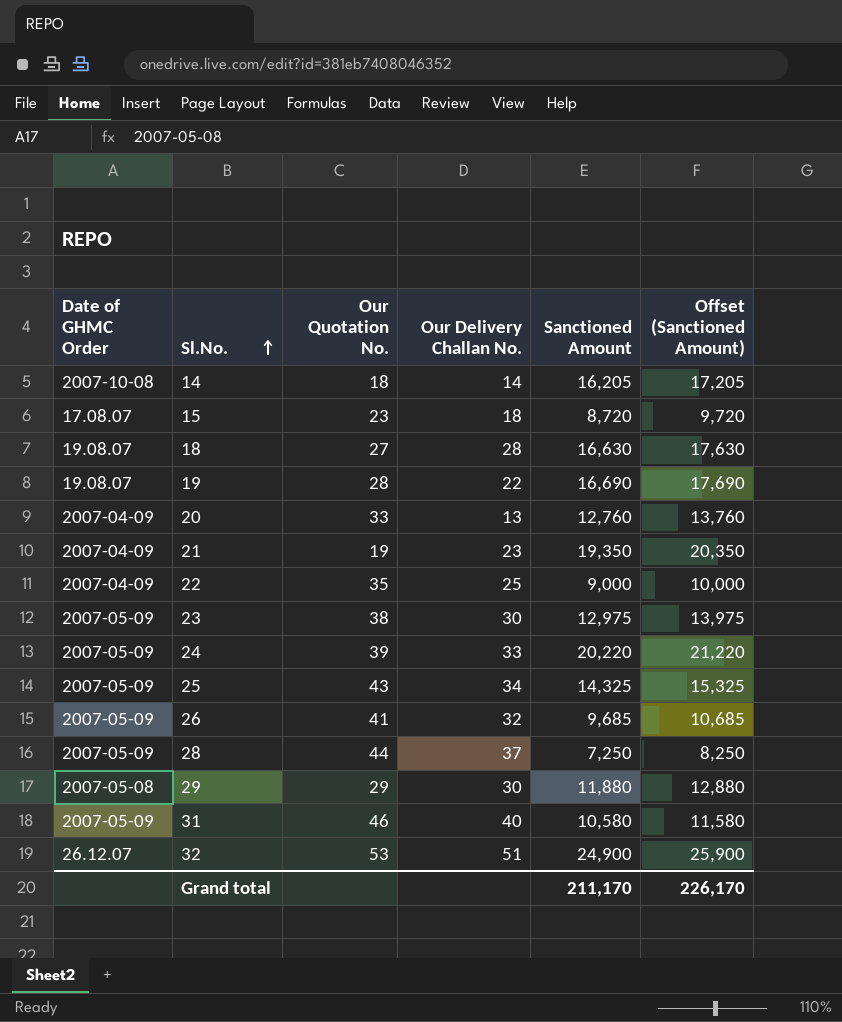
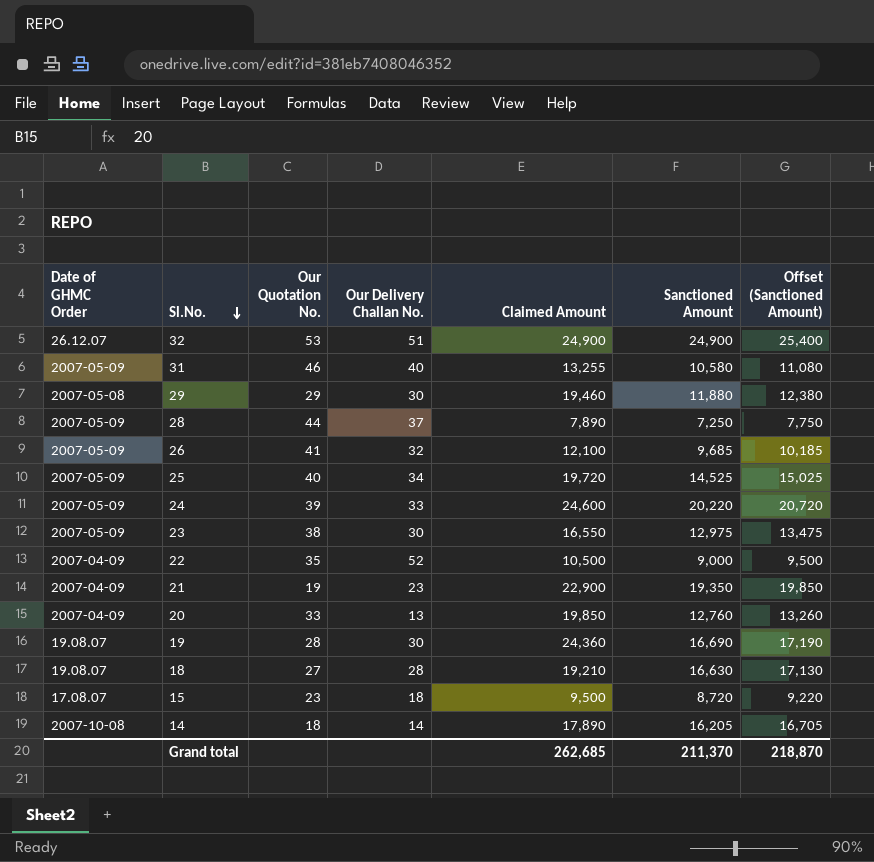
row order: Sl.No. ascending -> Sl.No. descending
column Claimed Amount | position: none -> 5
column Offset (Sanctioned Amount) | formula: [Sanctioned Amount] + 1000 -> [Sanctioned Amount] + 500
25 | Our Quotation No.: 43 -> 40
25 | Sanctioned Amount: 14,325 -> 14,525
22 | Our Delivery Challan No.: 25 -> 52
19 | Our Delivery Challan No.: 22 -> 30
Grand total | Sanctioned Amount: 211,170 -> 211,370
Grand total | Offset (Sanctioned Amount): 226,170 -> 218,870

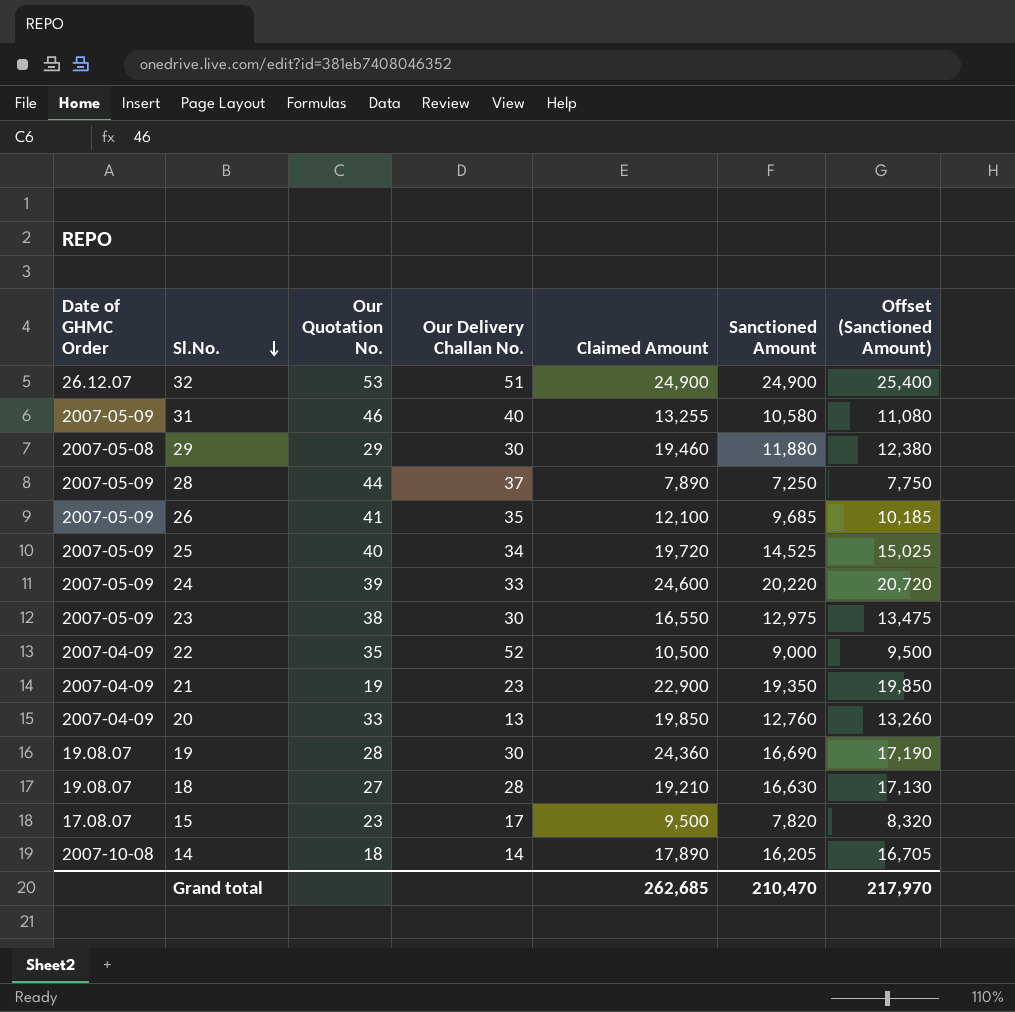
26 | Our Delivery Challan No.: 32 -> 35
15 | Our Delivery Challan No.: 18 -> 17
15 | Sanctioned Amount: 8,720 -> 7,820
15 | Offset (Sanctioned Amount): 9,220 -> 8,320
Grand total | Sanctioned Amount: 211,370 -> 210,470
Grand total | Offset (Sanctioned Amount): 218,870 -> 217,970

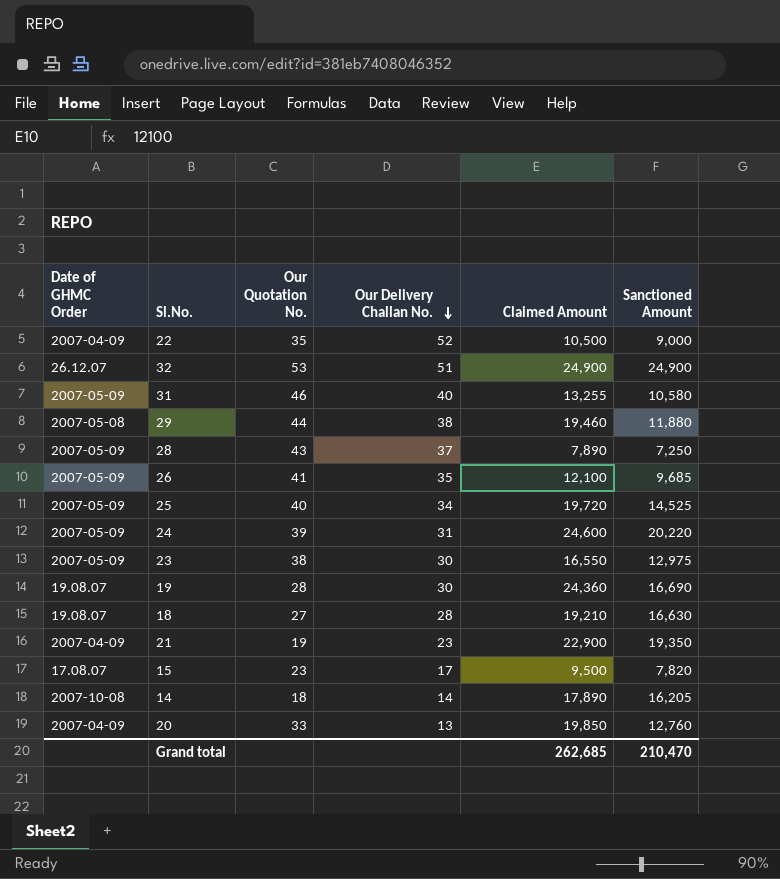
row order: Sl.No. descending -> Our Delivery Challan No. descending
column Offset (Sanctioned Amount) | formula: [Sanctioned Amount] + 500 -> none
29 | Our Quotation No.: 29 -> 44
29 | Our Delivery Challan No.: 30 -> 38
28 | Our Quotation No.: 44 -> 43
24 | Our Delivery Challan No.: 33 -> 31

